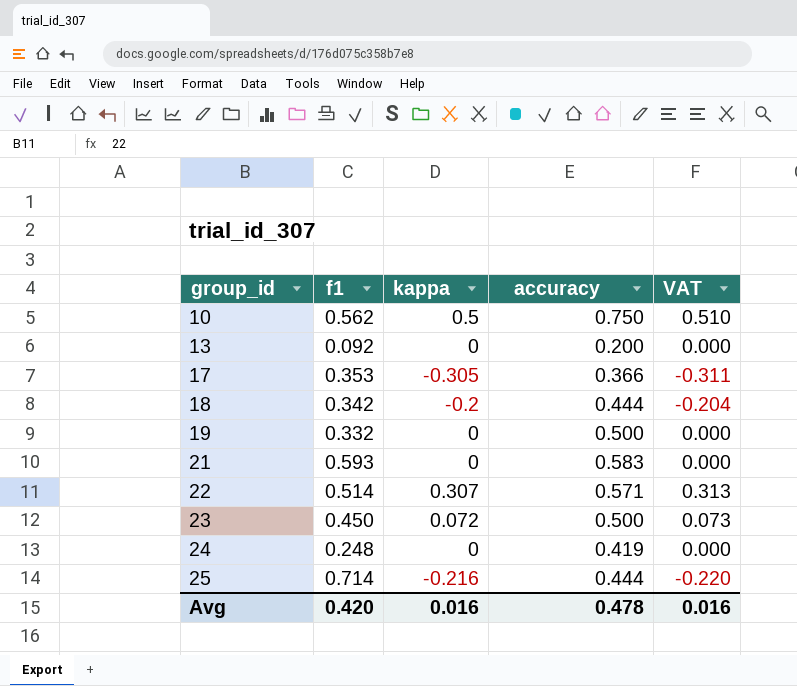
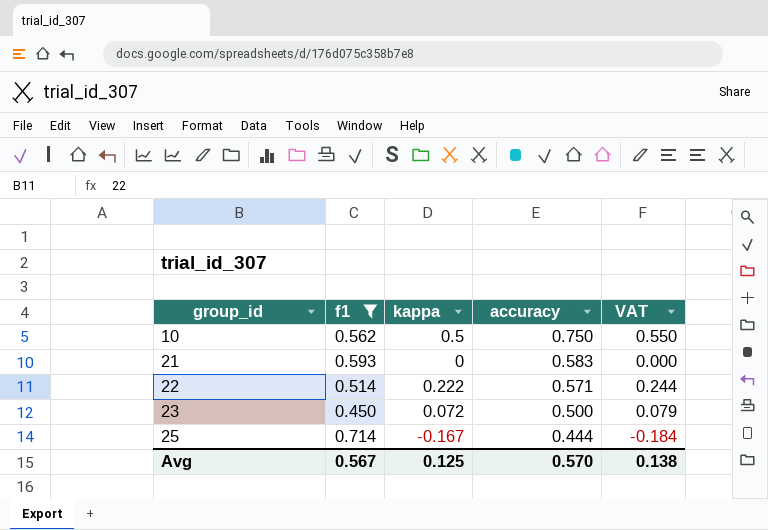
filter: none -> f1 >= 0.450
column VAT | formula: [kappa] * 1.02 -> [kappa] * 1.1
22 | kappa: 0.307 -> 0.222
25 | kappa: -0.216 -> -0.167
Avg | f1: 0.420 -> 0.567
Avg | kappa: 0.016 -> 0.125
Avg | accuracy: 0.478 -> 0.570
Avg | VAT: 0.016 -> 0.138

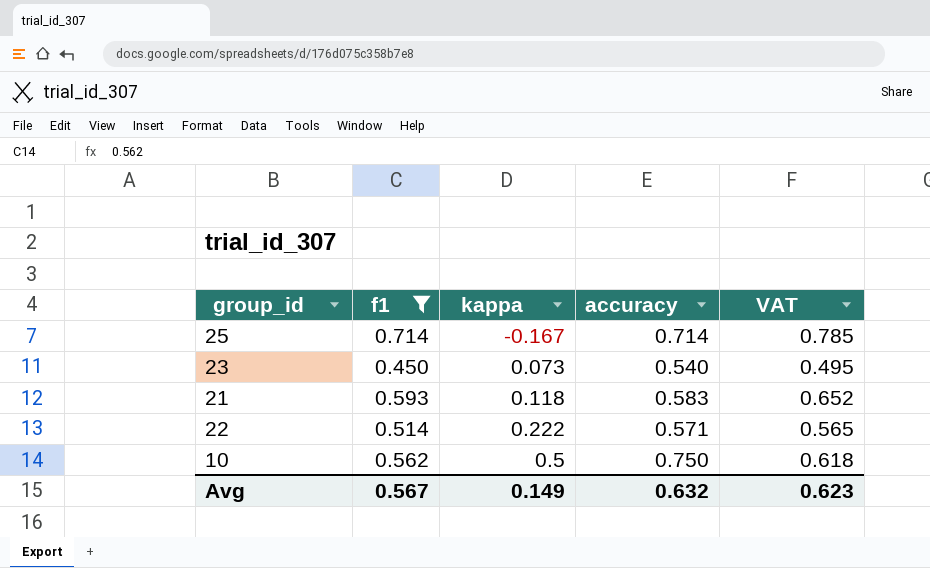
row order: group_id ascending -> kappa ascending
column VAT | formula: [kappa] * 1.1 -> [f1] * 1.1
25 | accuracy: 0.444 -> 0.714
23 | kappa: 0.072 -> 0.073
23 | accuracy: 0.500 -> 0.540
21 | kappa: 0 -> 0.118
Avg | kappa: 0.125 -> 0.149
Avg | accuracy: 0.570 -> 0.632
Avg | VAT: 0.138 -> 0.623

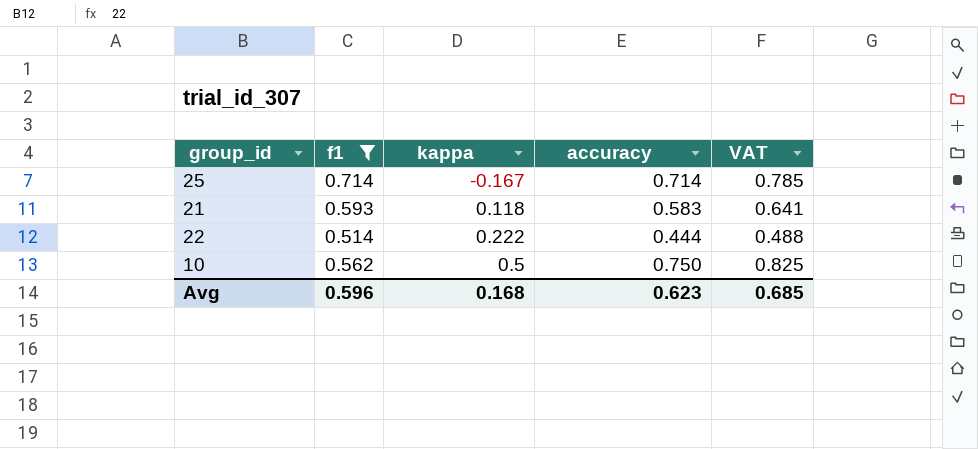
column VAT | formula: [f1] * 1.1 -> [accuracy] * 1.1
row 23: 0.450 | 0.073 | 0.540 | 0.495 -> none
22 | accuracy: 0.571 -> 0.444
Avg | f1: 0.567 -> 0.596
Avg | kappa: 0.149 -> 0.168
Avg | accuracy: 0.632 -> 0.623
Avg | VAT: 0.623 -> 0.685

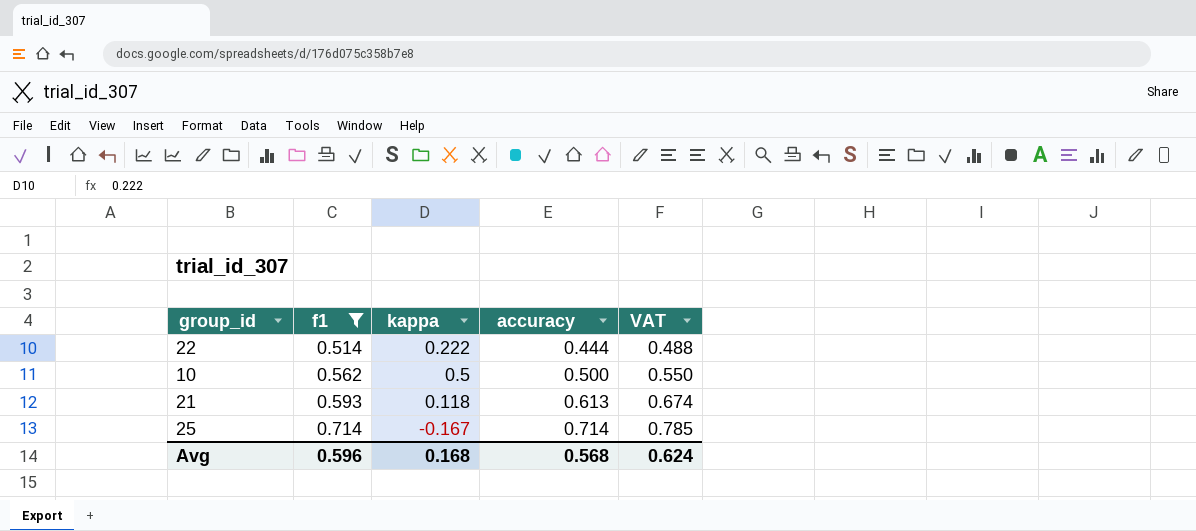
row order: kappa ascending -> f1 ascending
10 | accuracy: 0.750 -> 0.500
10 | VAT: 0.825 -> 0.550
21 | accuracy: 0.583 -> 0.613
21 | VAT: 0.641 -> 0.674
Avg | accuracy: 0.623 -> 0.568
Avg | VAT: 0.685 -> 0.624

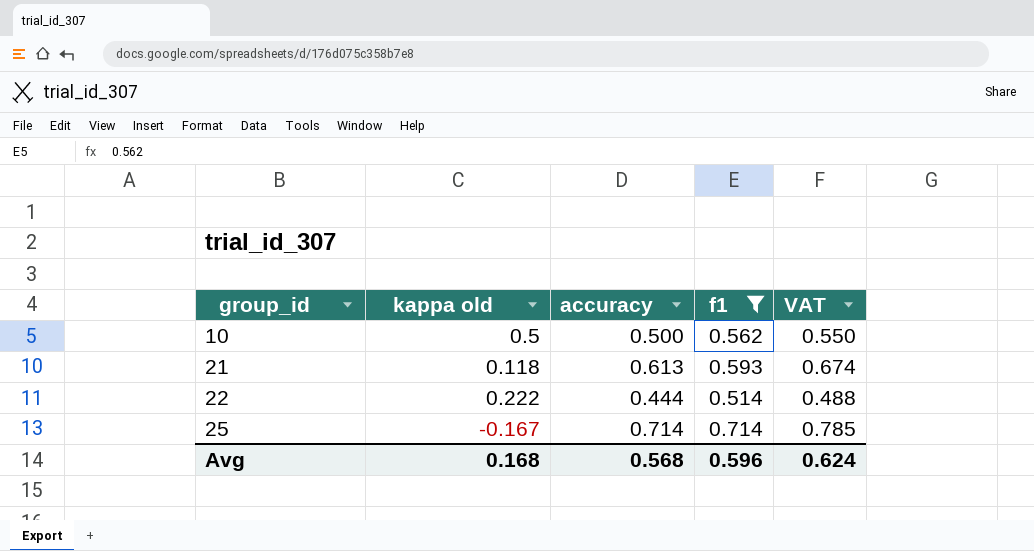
row order: f1 ascending -> group_id ascending
column name: kappa -> kappa old
column f1 | position: 2 -> 4

